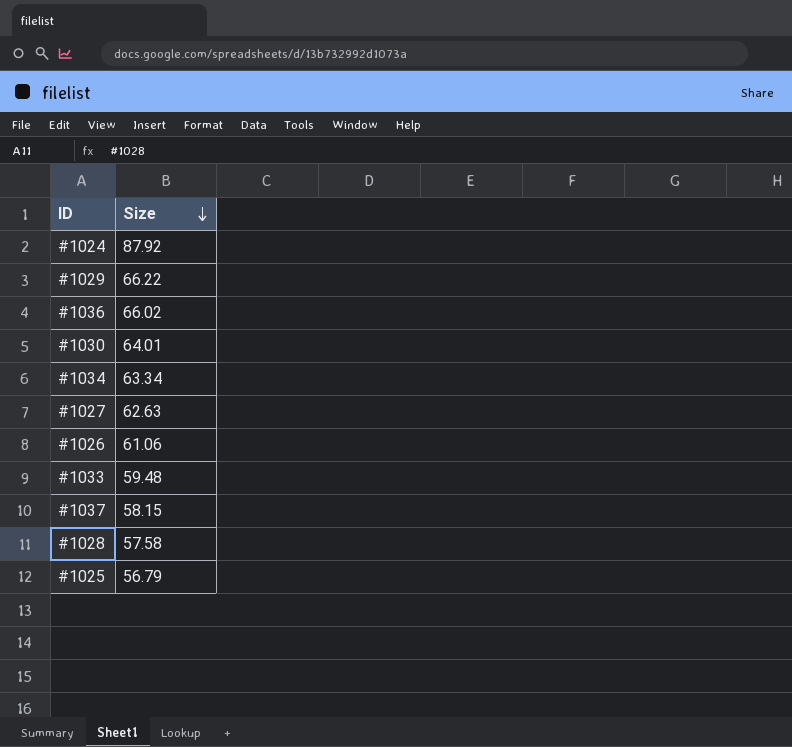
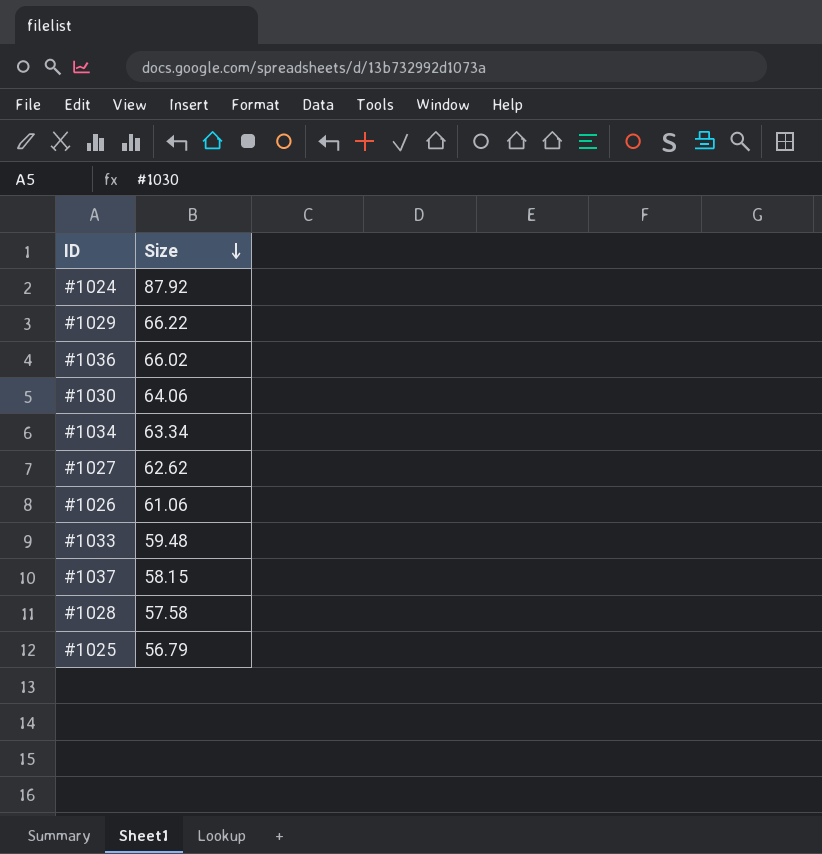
#1030 | Size: 64.01 -> 64.06
#1027 | Size: 62.63 -> 62.62

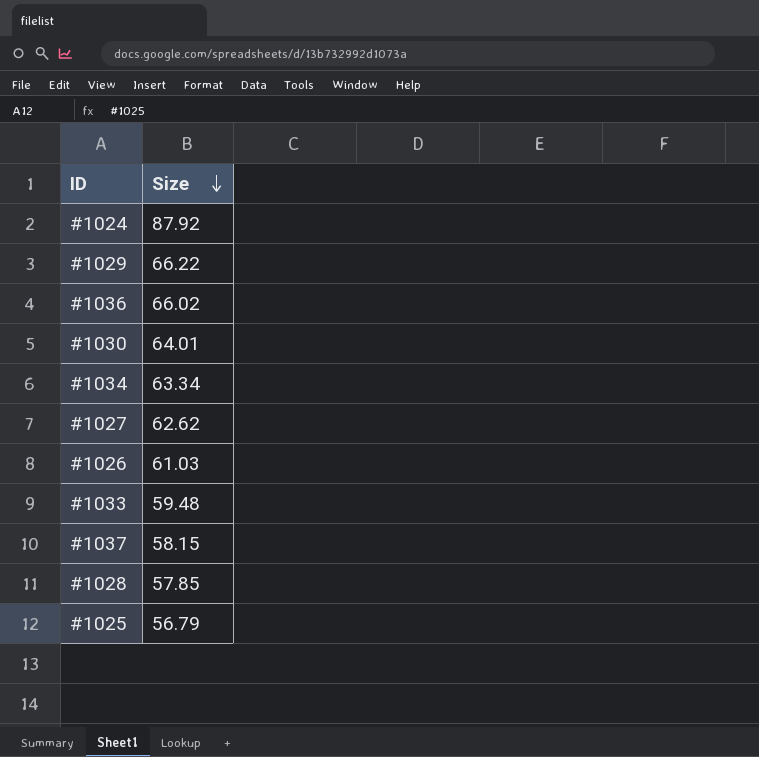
#1030 | Size: 64.06 -> 64.01
#1026 | Size: 61.06 -> 61.03
#1028 | Size: 57.58 -> 57.85

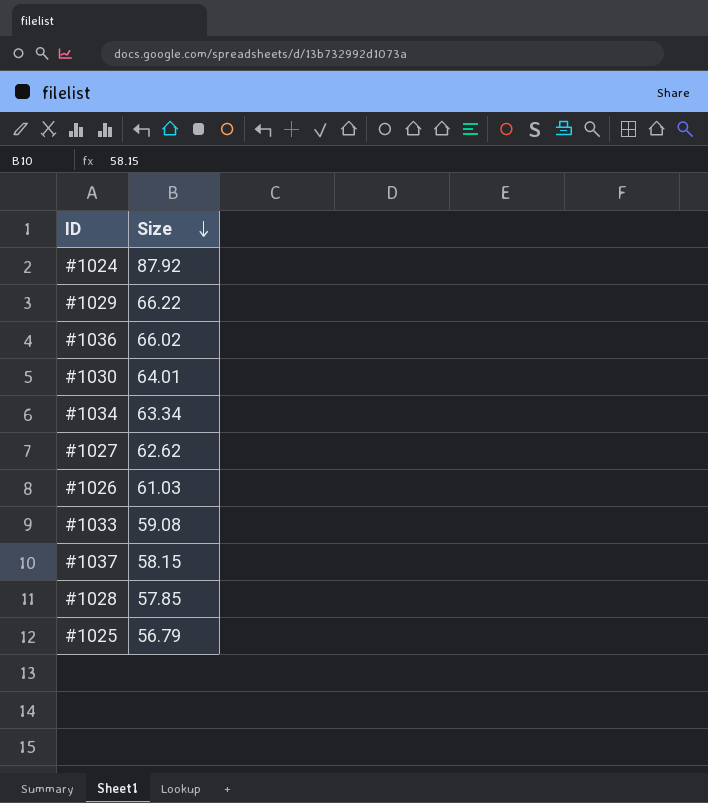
#1033 | Size: 59.48 -> 59.08

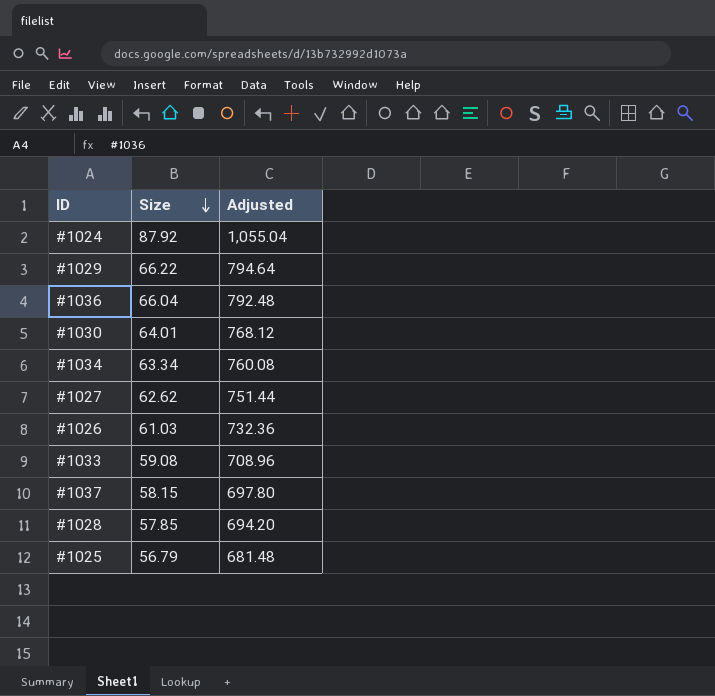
column Adjusted | formula: none -> [Size] * 12
#1036 | Size: 66.02 -> 66.04

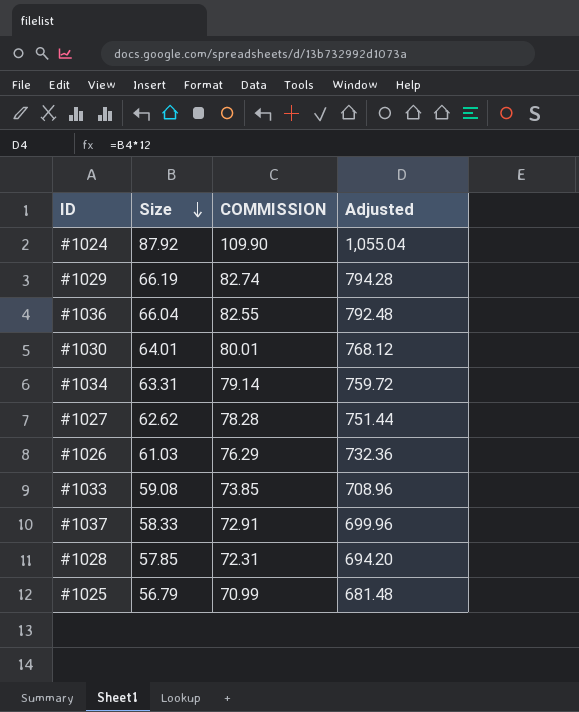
column COMMISSION | formula: none -> [Size] * 1.25
#1029 | Size: 66.22 -> 66.19
#1029 | Adjusted: 794.64 -> 794.28
#1034 | Size: 63.34 -> 63.31
#1034 | Adjusted: 760.08 -> 759.72
#1037 | Size: 58.15 -> 58.33
#1037 | Adjusted: 697.80 -> 699.96

